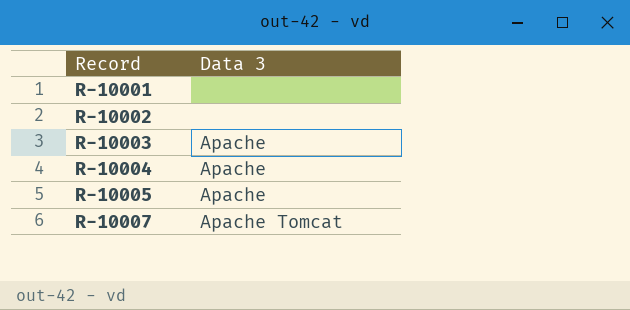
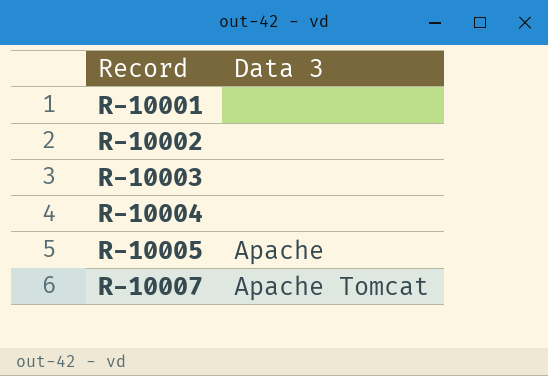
R-10003 | Data 3: Apache -> none
R-10004 | Data 3: Apache -> none

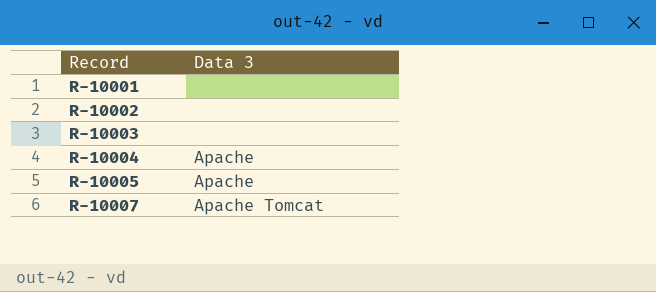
R-10004 | Data 3: none -> Apache

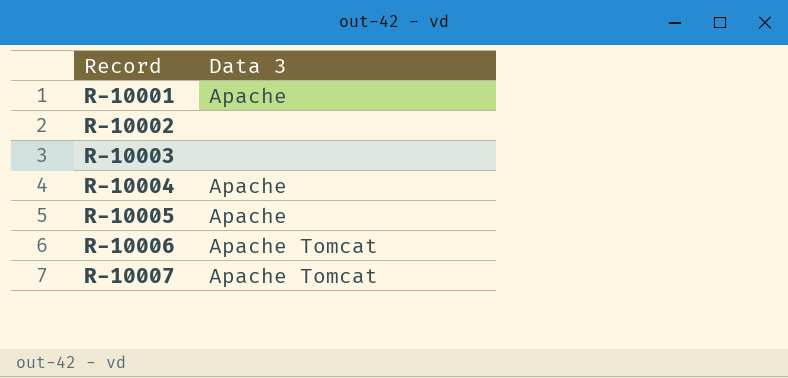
R-10001 | Data 3: none -> Apache
row R-10006: none -> Apache Tomcat

